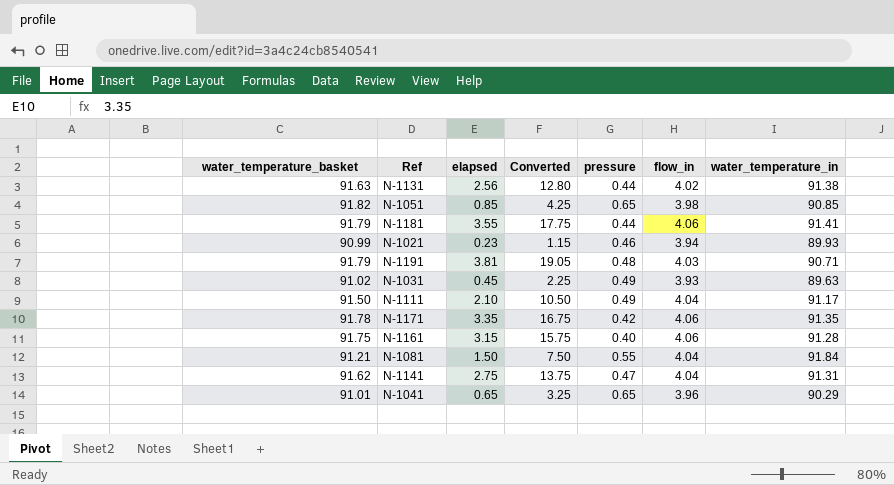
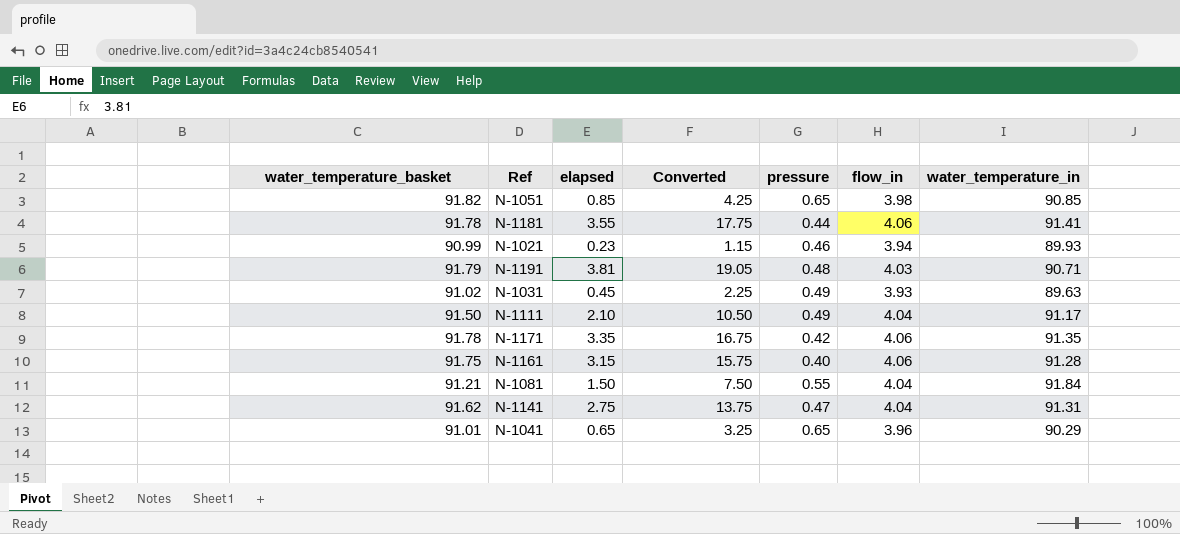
row N-1131: 91.63 | 2.56 | 12.80 | 0.44 | 4.02 | 91.38 -> none
N-1181 | water_temperature_basket: 91.79 -> 91.78

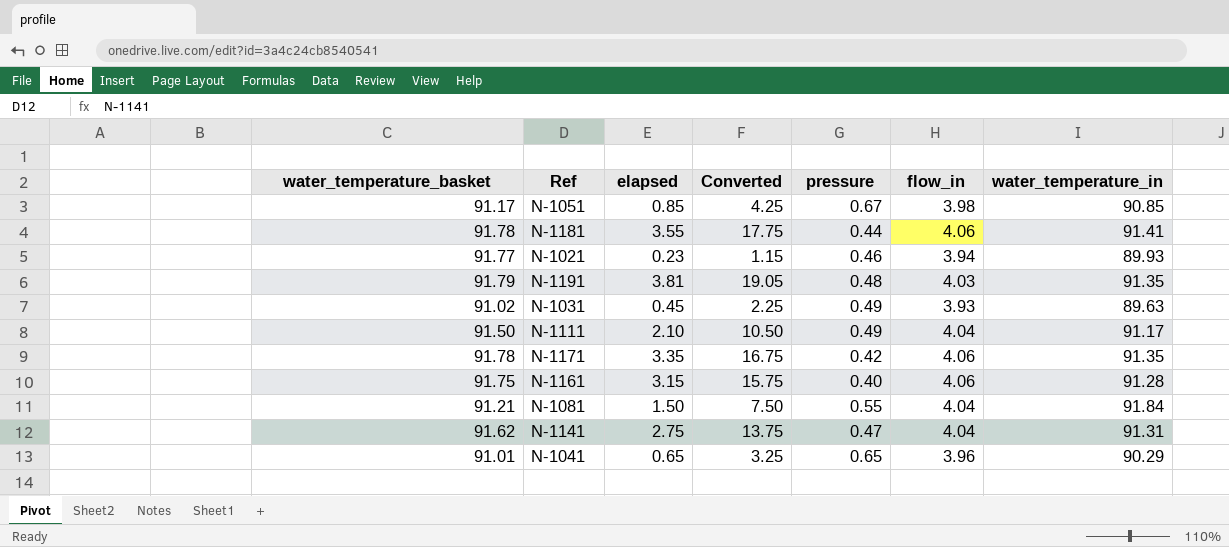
N-1051 | water_temperature_basket: 91.82 -> 91.17
N-1051 | pressure: 0.65 -> 0.67
N-1021 | water_temperature_basket: 90.99 -> 91.77
N-1191 | water_temperature_in: 90.71 -> 91.35

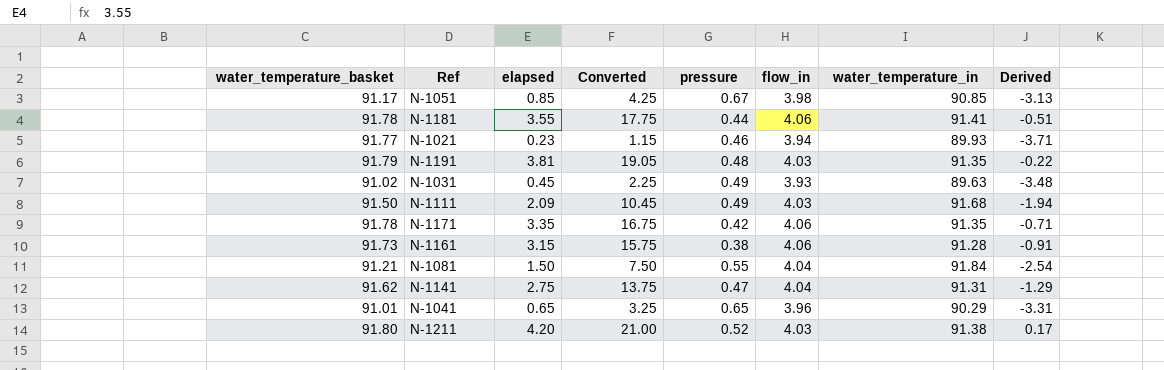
column Derived | formula: none -> [elapsed] - [flow_in]
N-1111 | elapsed: 2.10 -> 2.09
N-1111 | Converted: 10.50 -> 10.45
N-1111 | flow_in: 4.04 -> 4.03
N-1111 | water_temperature_in: 91.17 -> 91.68
N-1161 | water_temperature_basket: 91.75 -> 91.73
N-1161 | pressure: 0.40 -> 0.38
row N-1211: none -> 91.80 | 4.20 | 21.00 | 0.52 | 4.03 | 91.38 | 0.17

